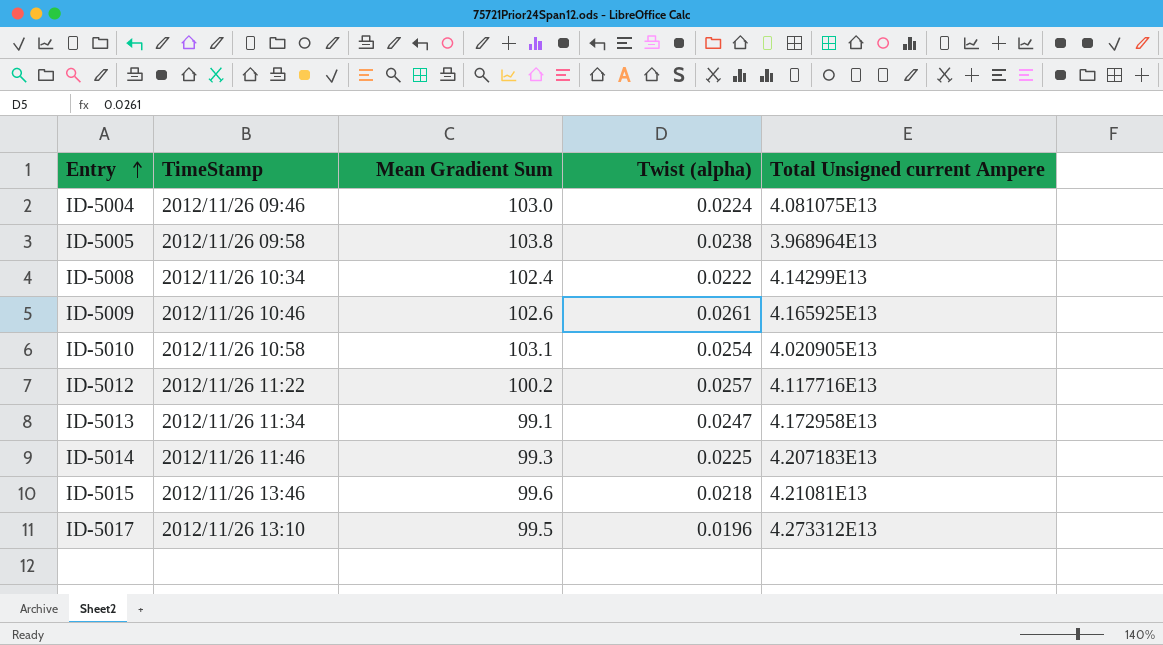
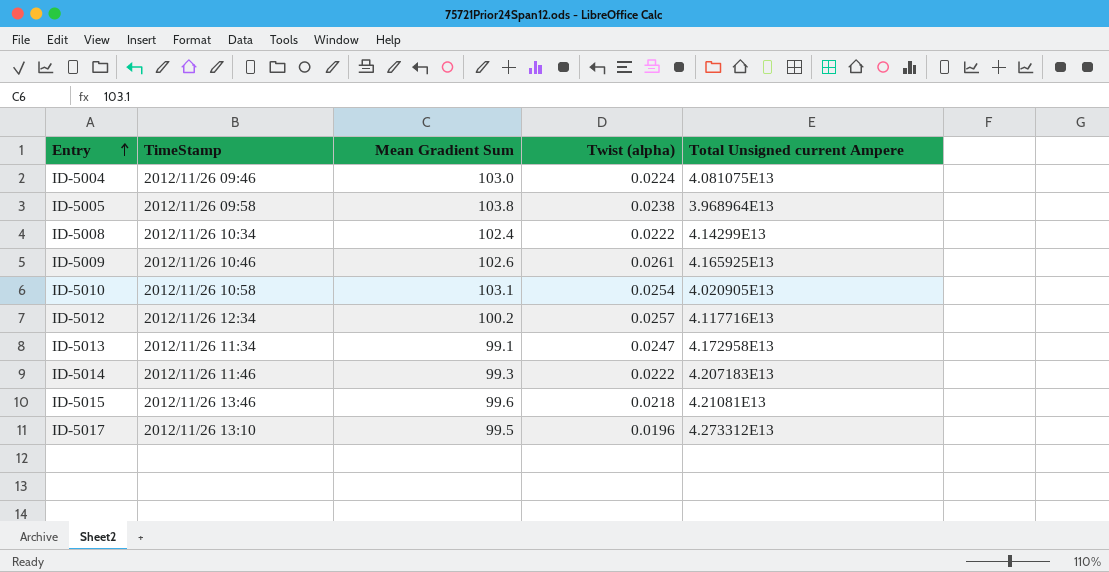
ID-5012 | TimeStamp: 2012/11/26 11:22 -> 2012/11/26 12:34
ID-5014 | Twist (alpha): 0.0225 -> 0.0222

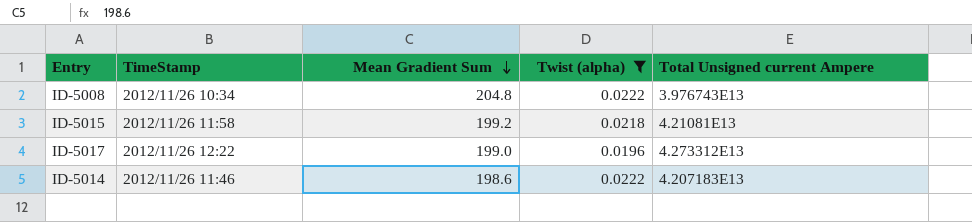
filter: none -> Twist (alpha) <= 0.0222
row order: Entry ascending -> Mean Gradient Sum descending
ID-5008 | Mean Gradient Sum: 102.4 -> 204.8
ID-5008 | Total Unsigned current Ampere: 4.14299E13 -> 3.976743E13
ID-5015 | TimeStamp: 2012/11/26 13:46 -> 2012/11/26 11:58
ID-5015 | Mean Gradient Sum: 99.6 -> 199.2
ID-5017 | TimeStamp: 2012/11/26 13:10 -> 2012/11/26 12:22
ID-5017 | Mean Gradient Sum: 99.5 -> 199.0
ID-5014 | Mean Gradient Sum: 99.3 -> 198.6

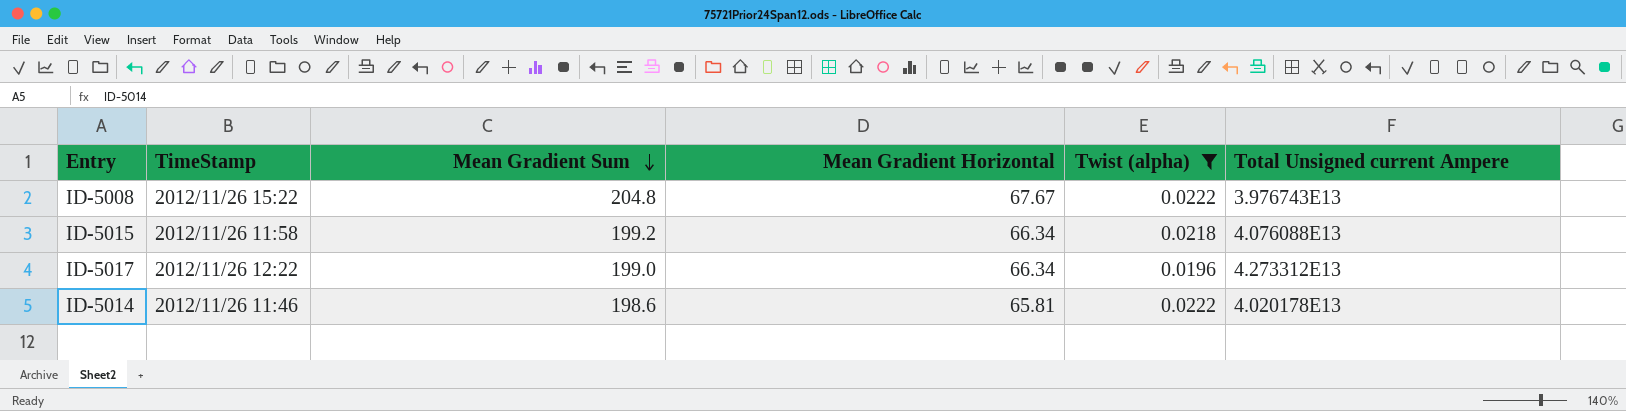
column Mean Gradient Horizontal | position: none -> 4
ID-5008 | TimeStamp: 2012/11/26 10:34 -> 2012/11/26 15:22
ID-5015 | Total Unsigned current Ampere: 4.21081E13 -> 4.076088E13
ID-5014 | Total Unsigned current Ampere: 4.207183E13 -> 4.020178E13

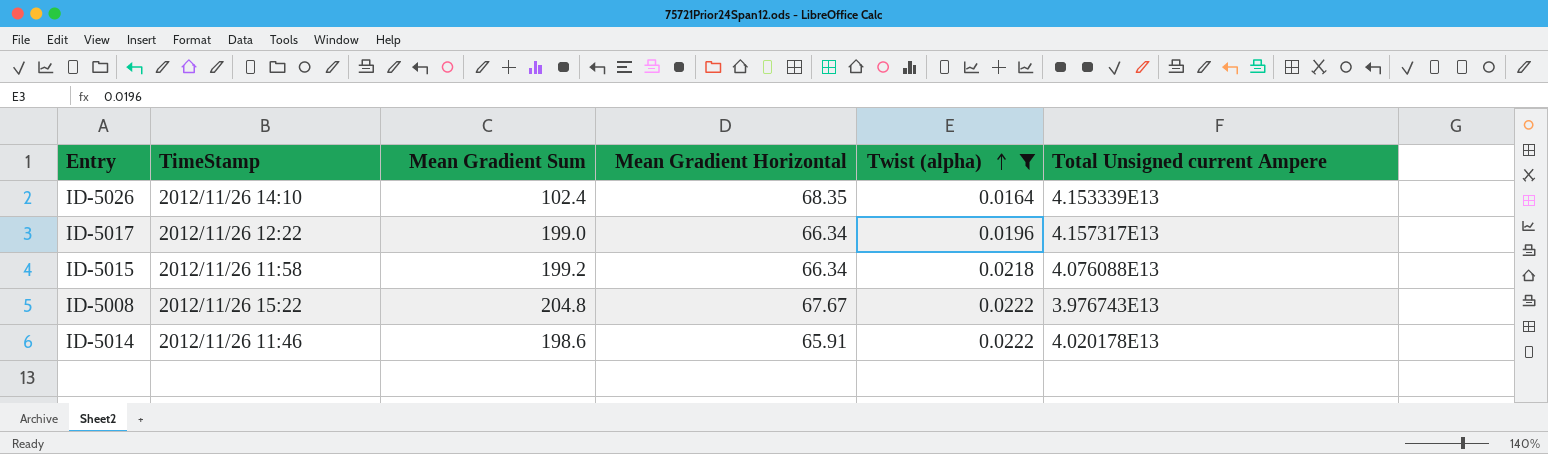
row order: Mean Gradient Sum descending -> Twist (alpha) ascending
row ID-5026: none -> 2012/11/26 14:10 | 102.4 | 68.35 | 0.0164 | 4.153339E13
ID-5017 | Total Unsigned current Ampere: 4.273312E13 -> 4.157317E13
ID-5014 | Mean Gradient Horizontal: 65.81 -> 65.91

